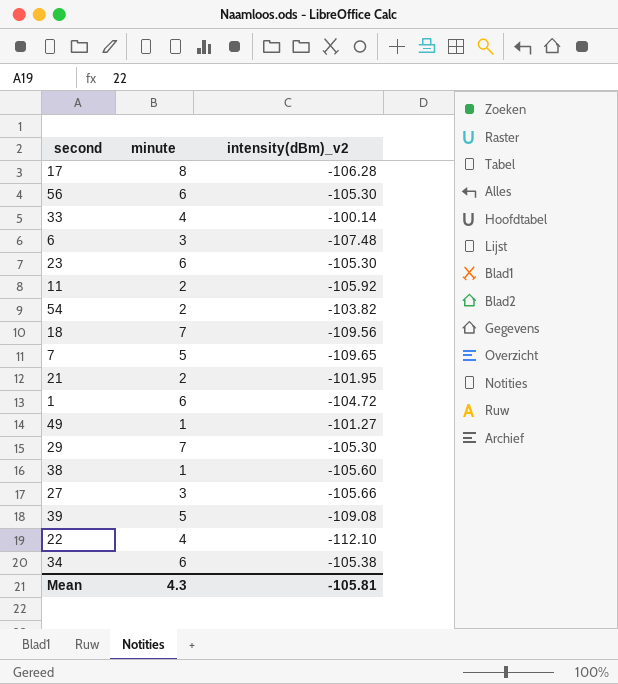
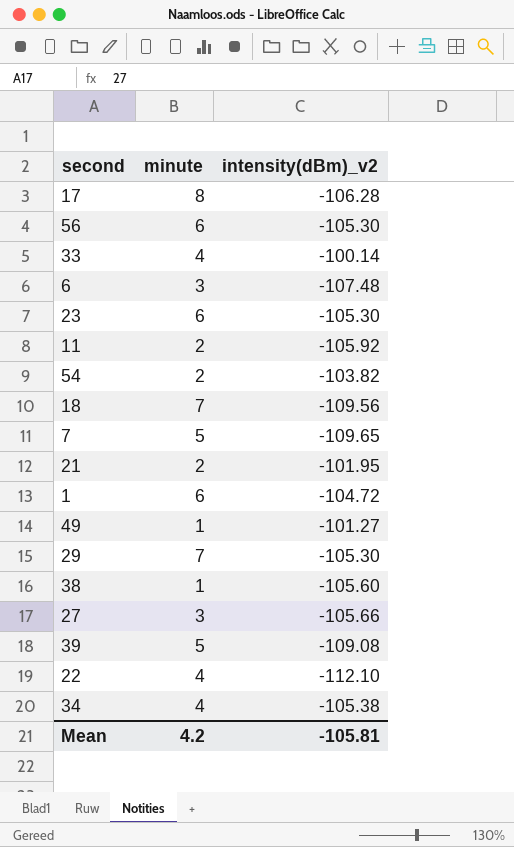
34 | minute: 6 -> 4
Mean | minute: 4.3 -> 4.2

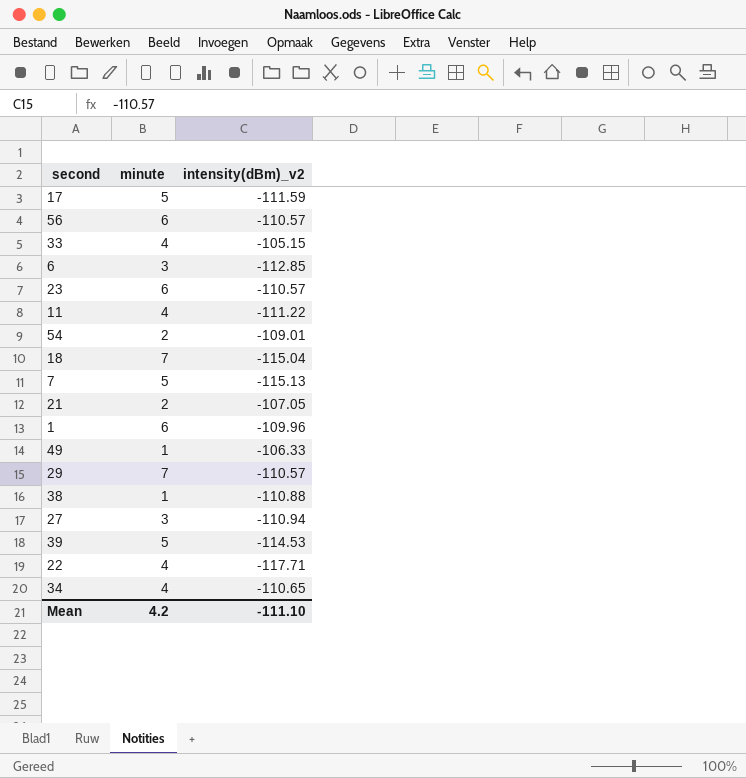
17 | minute: 8 -> 5
17 | intensity(dBm)_v2: -106.28 -> -111.59
56 | intensity(dBm)_v2: -105.30 -> -110.57
33 | intensity(dBm)_v2: -100.14 -> -105.15
6 | intensity(dBm)_v2: -107.48 -> -112.85
23 | intensity(dBm)_v2: -105.30 -> -110.57
11 | minute: 2 -> 4
11 | intensity(dBm)_v2: -105.92 -> -111.22
54 | intensity(dBm)_v2: -103.82 -> -109.01
18 | intensity(dBm)_v2: -109.56 -> -115.04
7 | intensity(dBm)_v2: -109.65 -> -115.13
21 | intensity(dBm)_v2: -101.95 -> -107.05
1 | intensity(dBm)_v2: -104.72 -> -109.96
49 | intensity(dBm)_v2: -101.27 -> -106.33
29 | intensity(dBm)_v2: -105.30 -> -110.57
38 | intensity(dBm)_v2: -105.60 -> -110.88
27 | intensity(dBm)_v2: -105.66 -> -110.94
39 | intensity(dBm)_v2: -109.08 -> -114.53
22 | intensity(dBm)_v2: -112.10 -> -117.71
34 | intensity(dBm)_v2: -105.38 -> -110.65
Mean | intensity(dBm)_v2: -105.81 -> -111.10

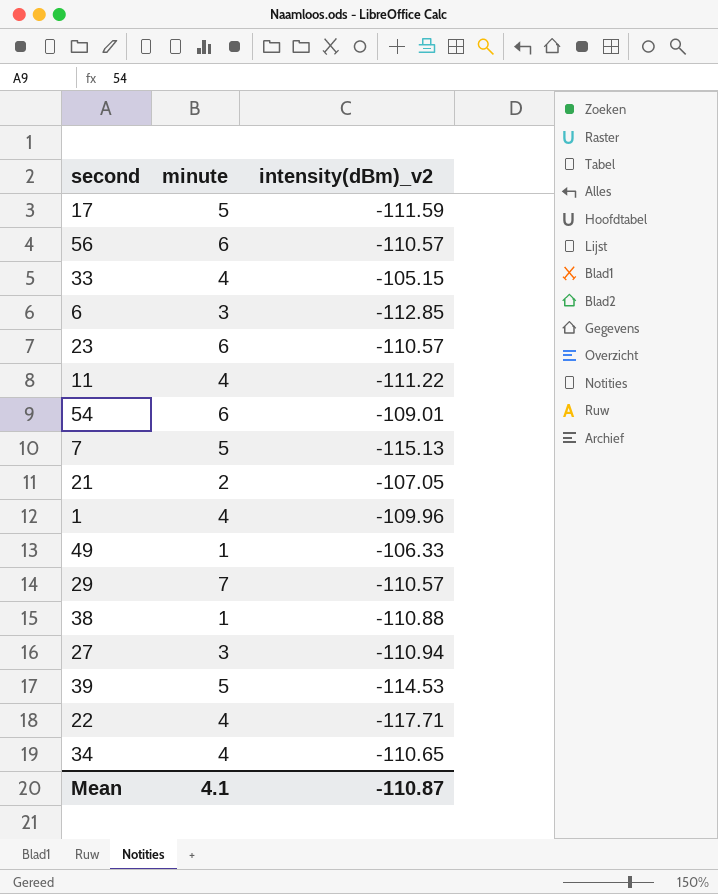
row 18: 7 | -115.04 -> none
54 | minute: 2 -> 6
1 | minute: 6 -> 4
Mean | minute: 4.2 -> 4.1
Mean | intensity(dBm)_v2: -111.10 -> -110.87

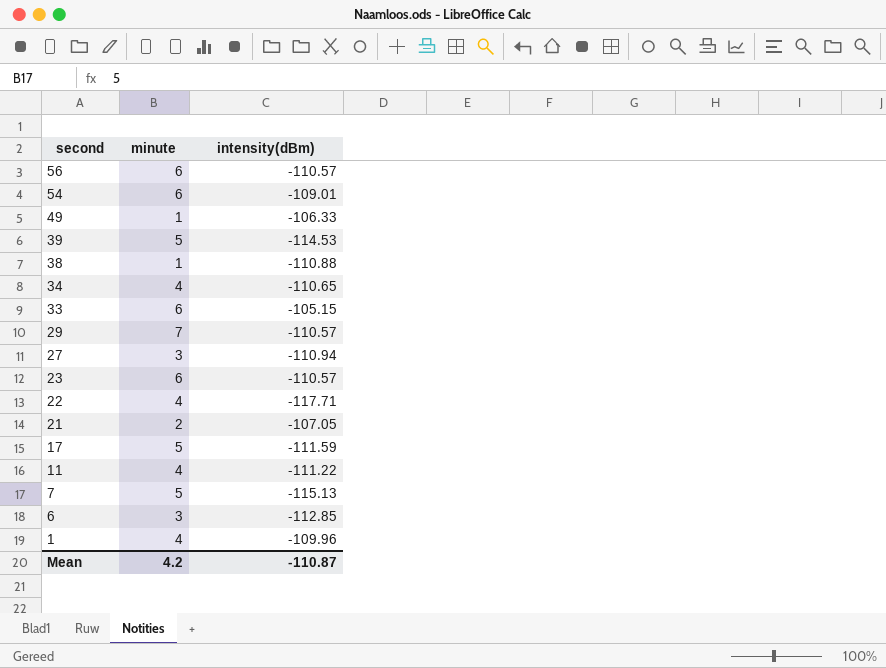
row order: none -> second descending
column name: intensity(dBm)_v2 -> intensity(dBm)
33 | minute: 4 -> 6
Mean | minute: 4.1 -> 4.2

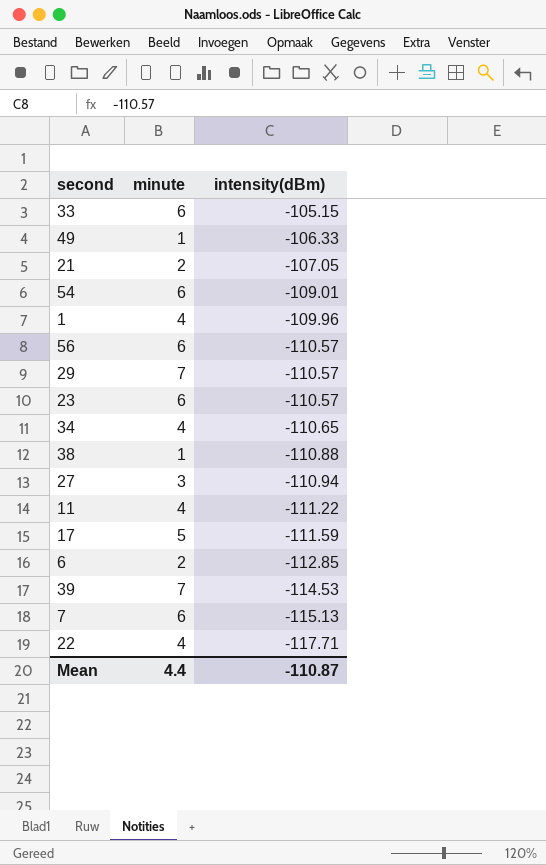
row order: second descending -> intensity(dBm) descending
6 | minute: 3 -> 2
39 | minute: 5 -> 7
7 | minute: 5 -> 6
Mean | minute: 4.2 -> 4.4

